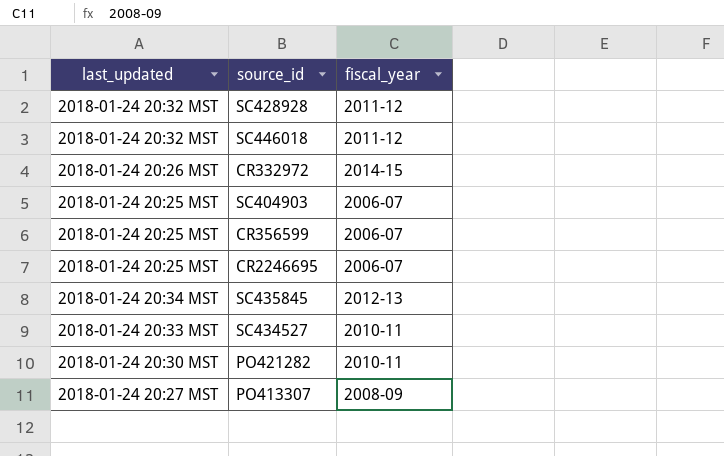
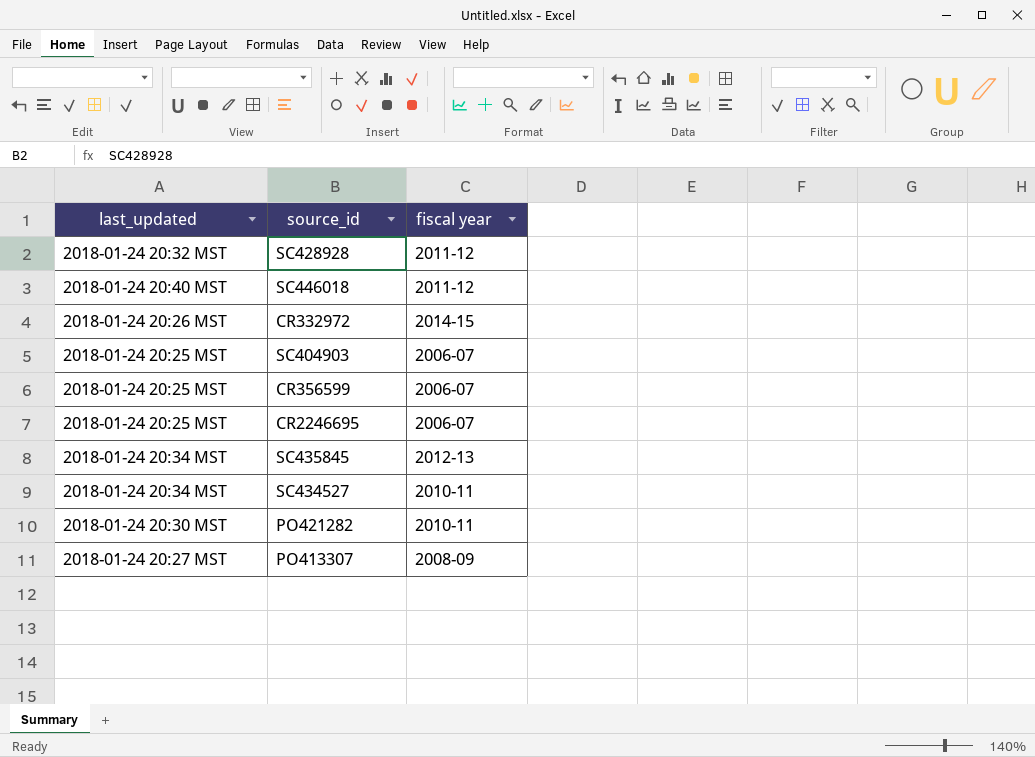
column name: fiscal_year -> fiscal year
SC446018 | last_updated: 2018-01-24 20:32 MST -> 2018-01-24 20:40 MST
SC434527 | last_updated: 2018-01-24 20:33 MST -> 2018-01-24 20:34 MST

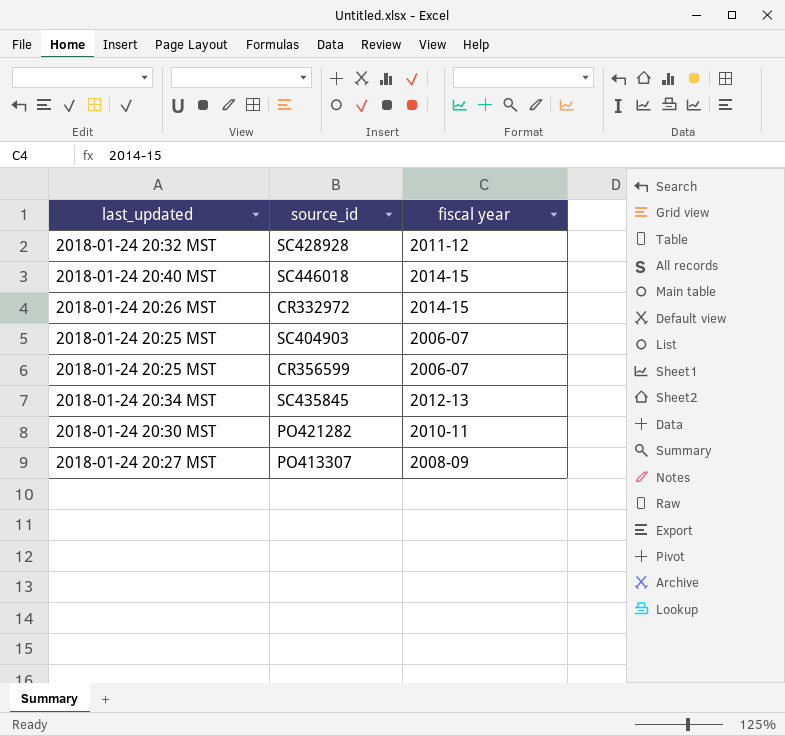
row CR2246695: 2018-01-24 20:25 MST | 2006-07 -> none
row SC434527: 2018-01-24 20:34 MST | 2010-11 -> none
SC446018 | fiscal year: 2011-12 -> 2014-15

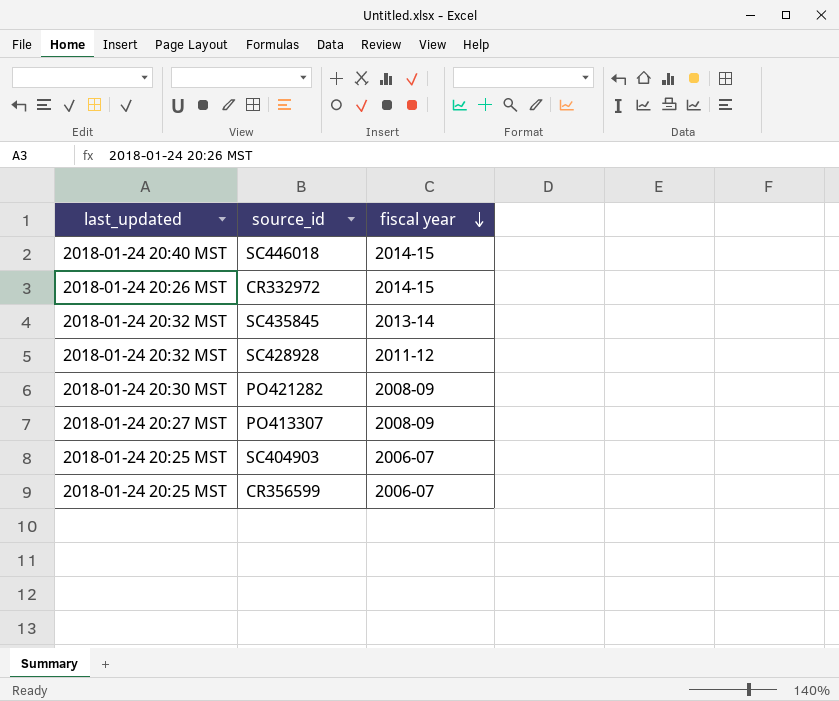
row order: none -> fiscal year descending
SC435845 | last_updated: 2018-01-24 20:34 MST -> 2018-01-24 20:32 MST
SC435845 | fiscal year: 2012-13 -> 2013-14
PO421282 | fiscal year: 2010-11 -> 2008-09

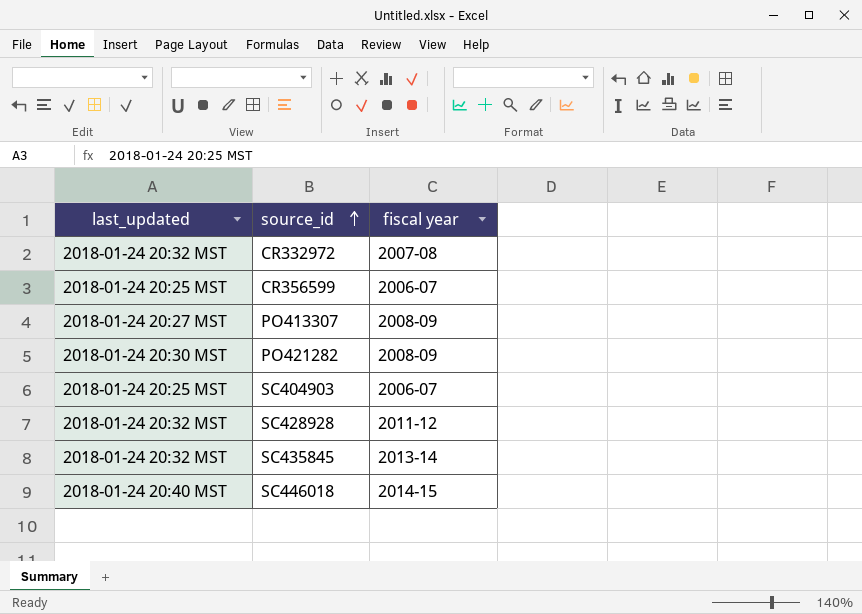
row order: fiscal year descending -> source_id ascending
CR332972 | last_updated: 2018-01-24 20:26 MST -> 2018-01-24 20:32 MST
CR332972 | fiscal year: 2014-15 -> 2007-08

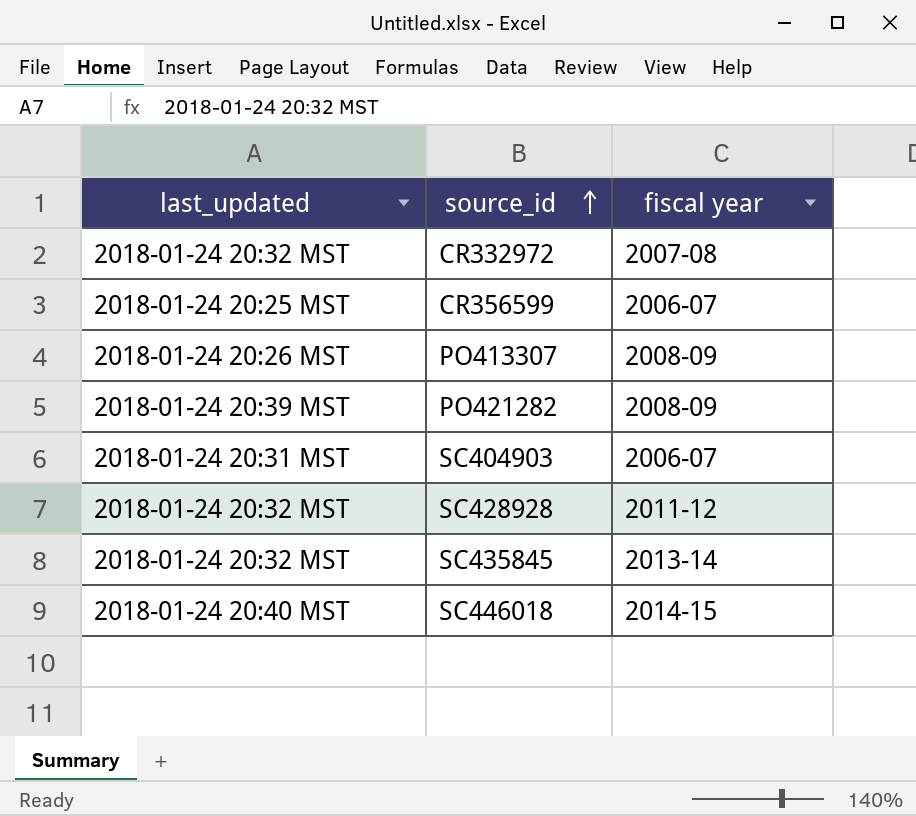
PO413307 | last_updated: 2018-01-24 20:27 MST -> 2018-01-24 20:26 MST
PO421282 | last_updated: 2018-01-24 20:30 MST -> 2018-01-24 20:39 MST
SC404903 | last_updated: 2018-01-24 20:25 MST -> 2018-01-24 20:31 MST

